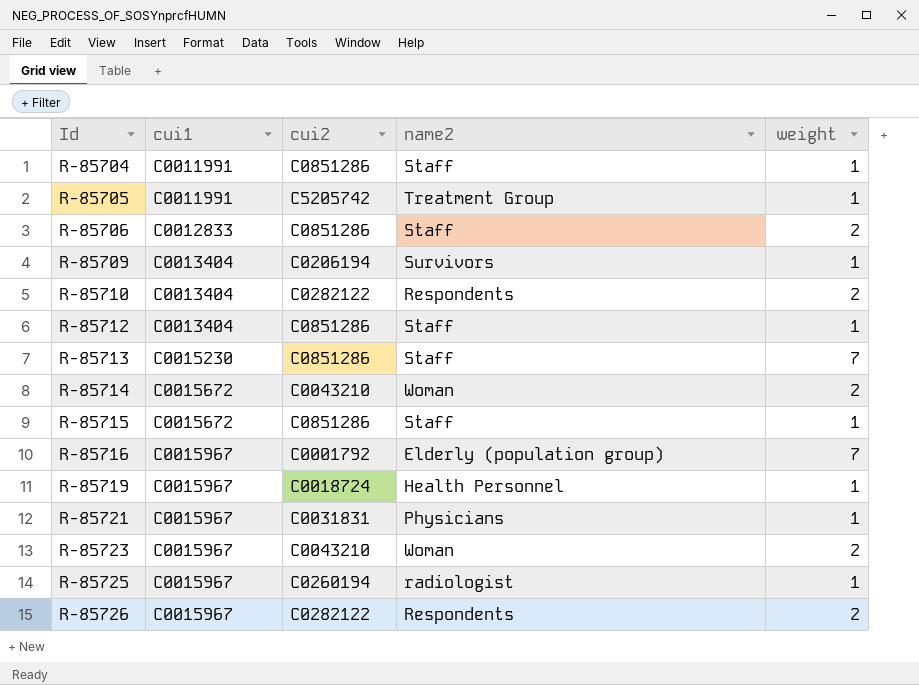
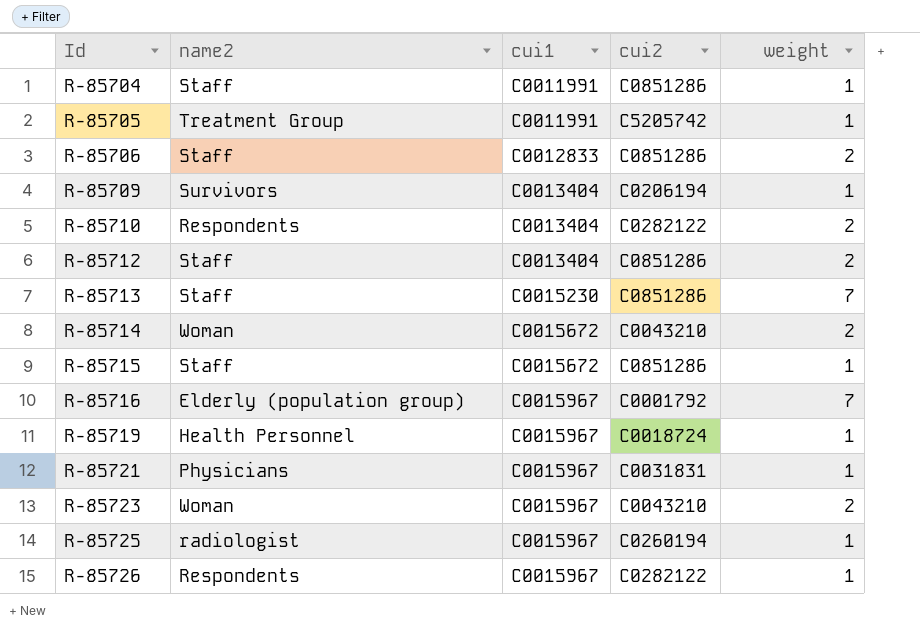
column name2 | position: 4 -> 2
R-85712 | weight: 1 -> 2
R-85726 | weight: 2 -> 1

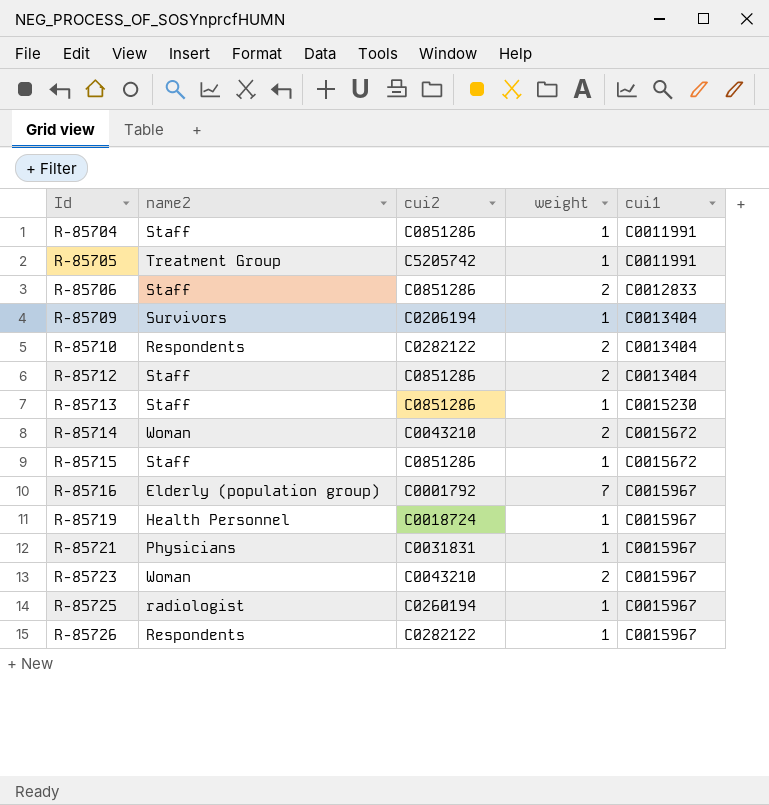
column cui1 | position: 3 -> 5
R-85713 | weight: 7 -> 1

